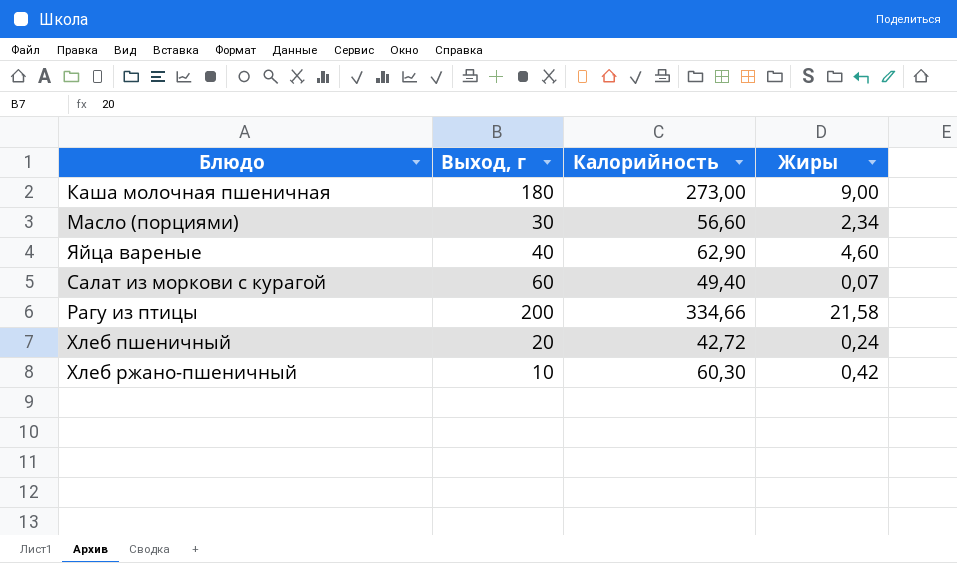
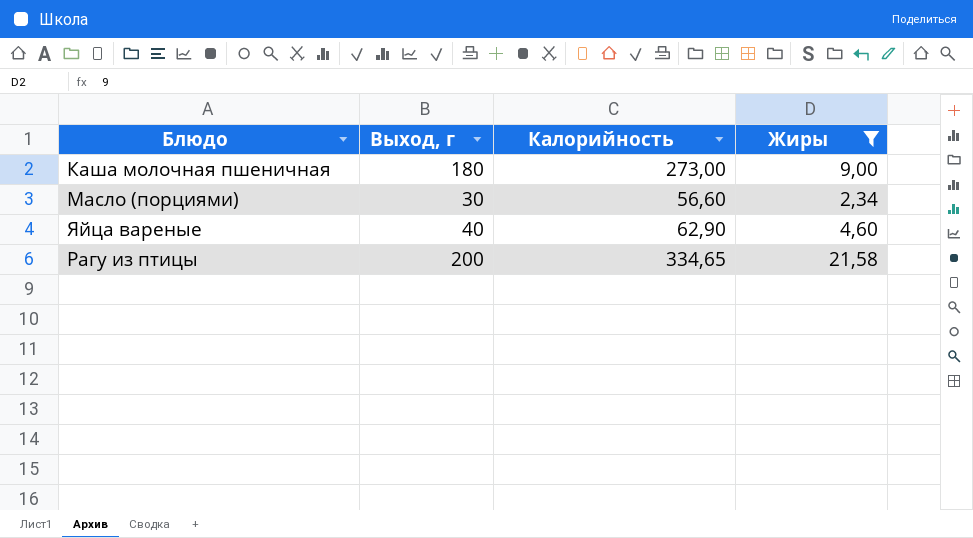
filter: none -> Жиры >= 2,34
Рагу из птицы | Калорийность: 334,66 -> 334,65

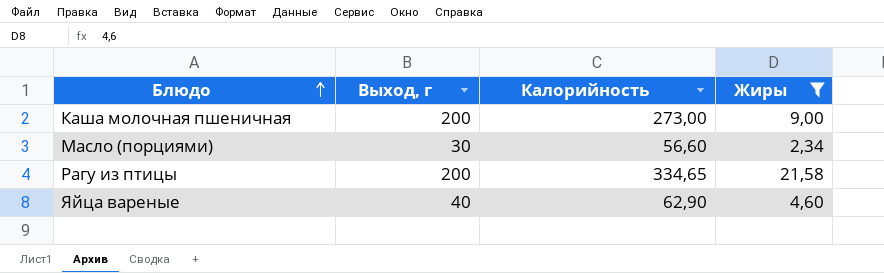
row order: none -> Блюдо ascending
Каша молочная пшеничная | Выход, г: 180 -> 200

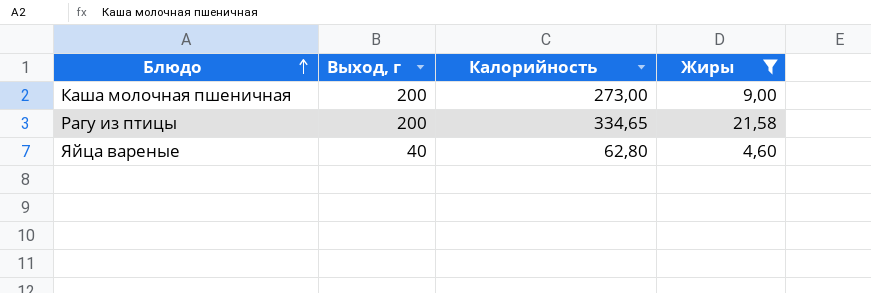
row Масло (порциями): 30 | 56,60 | 2,34 -> none
Яйца вареные | Калорийность: 62,90 -> 62,80

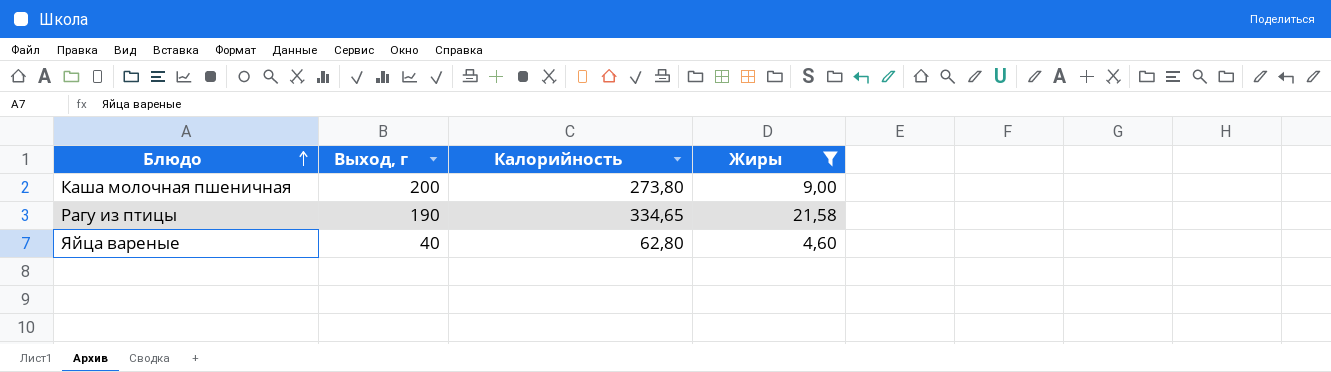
Каша молочная пшеничная | Калорийность: 273,00 -> 273,80
Рагу из птицы | Выход, г: 200 -> 190

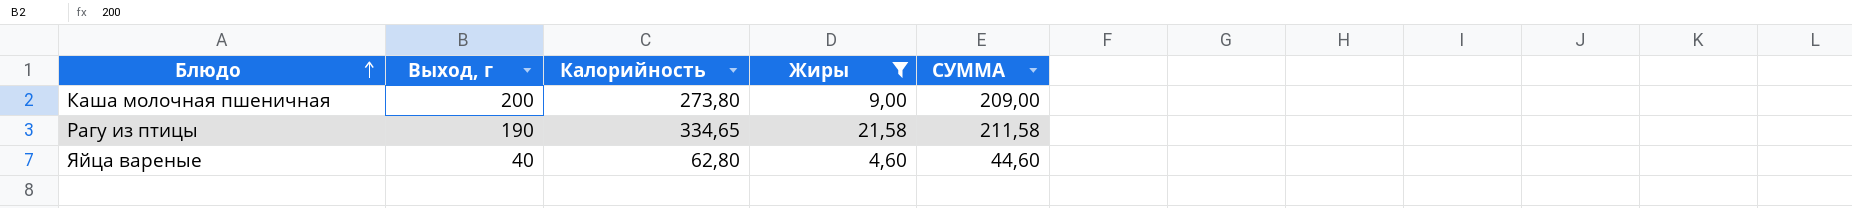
column СУММА | formula: none -> [Выход, г] + [Жиры]

